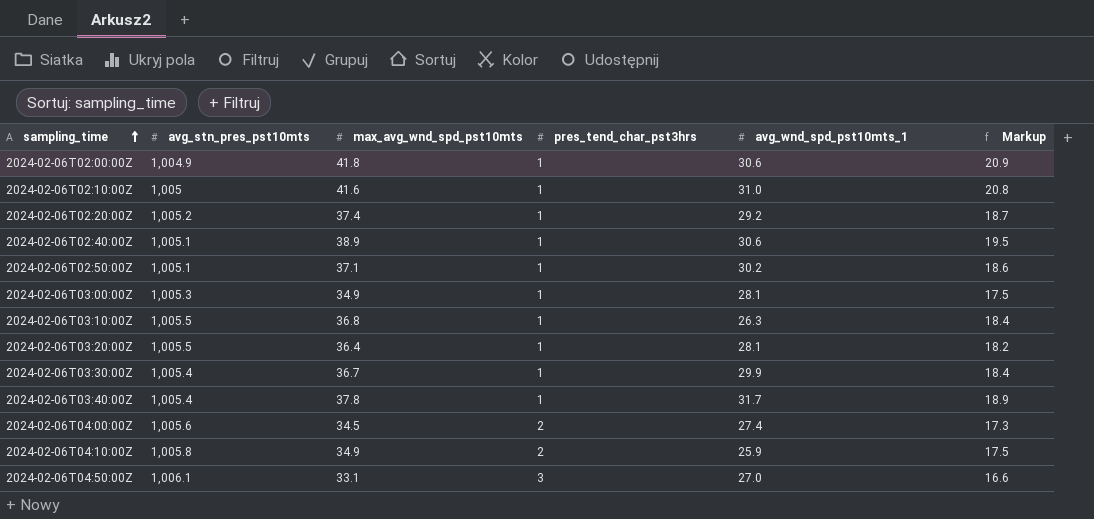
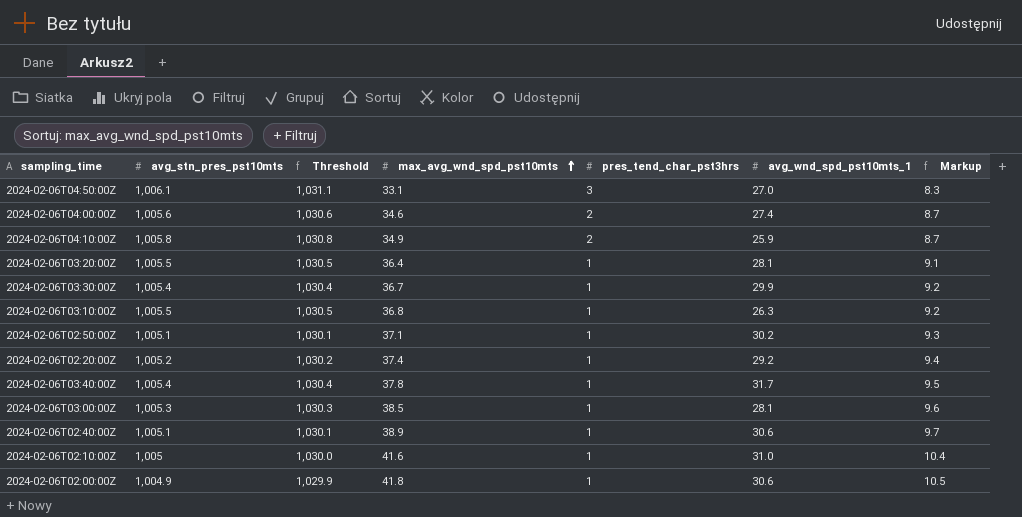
row order: sampling_time ascending -> max_avg_wnd_spd_pst10mts ascending
column Threshold | formula: none -> [avg_stn_pres_pst10mts] + 25
column Markup | formula: [max_avg_wnd_spd_pst10mts] * 0.5 -> [max_avg_wnd_spd_pst10mts] * 0.25
2024-02-06T04:00:00Z | max_avg_wnd_spd_pst10mts: 34.5 -> 34.6
2024-02-06T03:00:00Z | max_avg_wnd_spd_pst10mts: 34.9 -> 38.5

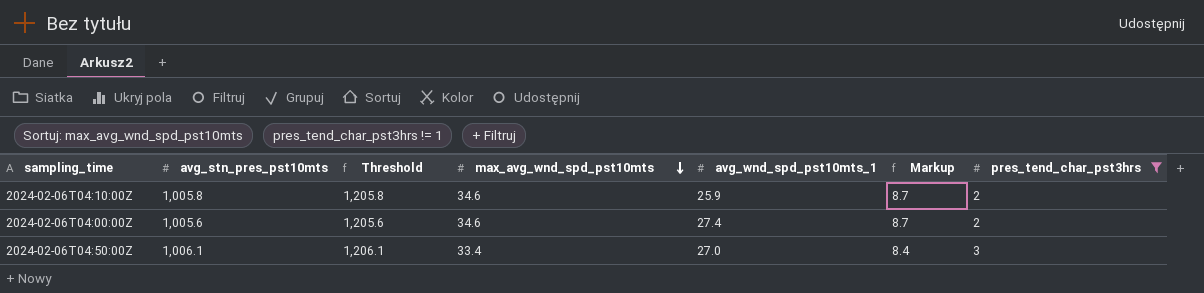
filter: none -> pres_tend_char_pst3hrs != 1
row order: max_avg_wnd_spd_pst10mts ascending -> max_avg_wnd_spd_pst10mts descending
column Threshold | formula: [avg_stn_pres_pst10mts] + 25 -> [avg_stn_pres_pst10mts] + 200
column pres_tend_char_pst3hrs | position: 5 -> 7
2024-02-06T04:10:00Z | max_avg_wnd_spd_pst10mts: 34.9 -> 34.6
2024-02-06T04:50:00Z | max_avg_wnd_spd_pst10mts: 33.1 -> 33.4
2024-02-06T04:50:00Z | Markup: 8.3 -> 8.4

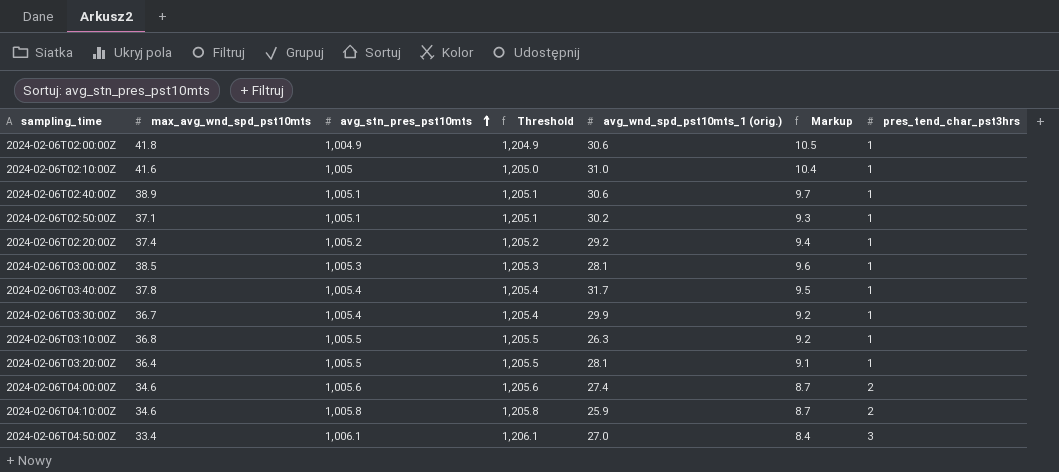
filter: pres_tend_char_pst3hrs != 1 -> none
row order: max_avg_wnd_spd_pst10mts descending -> avg_stn_pres_pst10mts ascending
column max_avg_wnd_spd_pst10mts | position: 4 -> 2
column name: avg_wnd_spd_pst10mts_1 -> avg_wnd_spd_pst10mts_1 (orig.)

